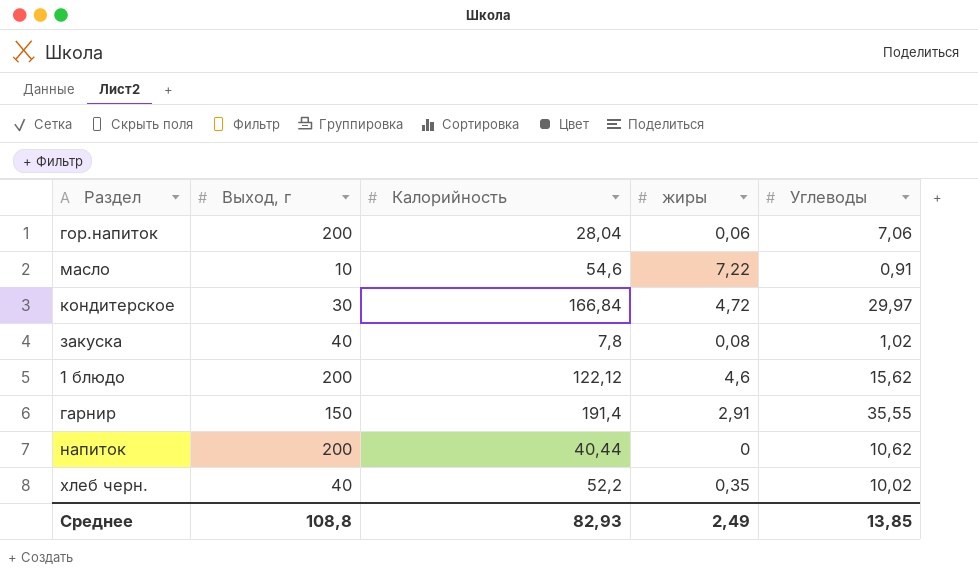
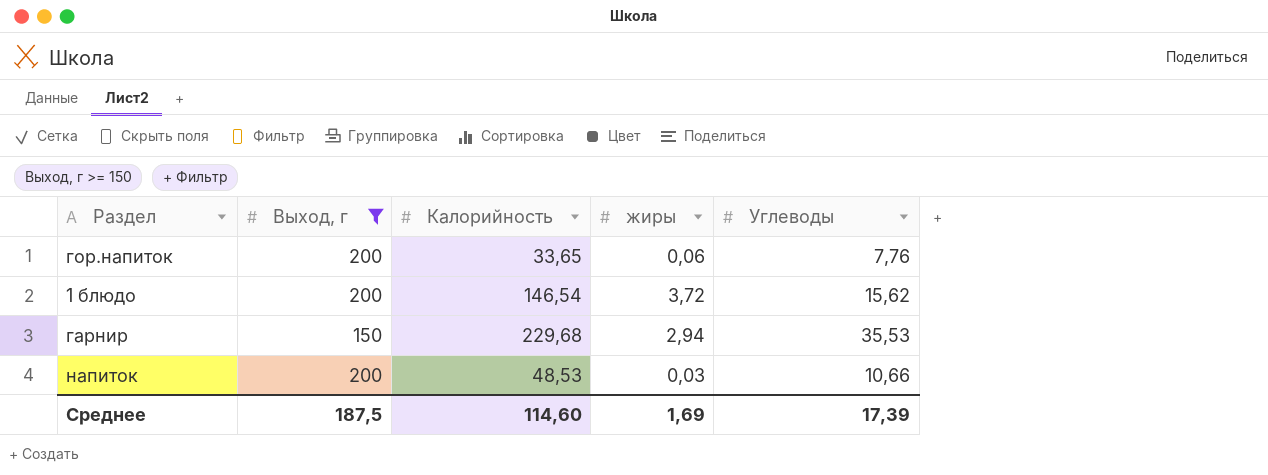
filter: none -> Выход, г >= 150
гор.напиток | Калорийность: 28,04 -> 33,65
гор.напиток | Углеводы: 7,06 -> 7,76
1 блюдо | Калорийность: 122,12 -> 146,54
1 блюдо | жиры: 4,6 -> 3,72
гарнир | Калорийность: 191,4 -> 229,68
гарнир | жиры: 2,91 -> 2,94
гарнир | Углеводы: 35,55 -> 35,53
напиток | Калорийность: 40,44 -> 48,53
напиток | жиры: 0 -> 0,03
напиток | Углеводы: 10,62 -> 10,66
Среднее | Выход, г: 108,8 -> 187,5
Среднее | Калорийность: 82,93 -> 114,60
Среднее | жиры: 2,49 -> 1,69
Среднее | Углеводы: 13,85 -> 17,39

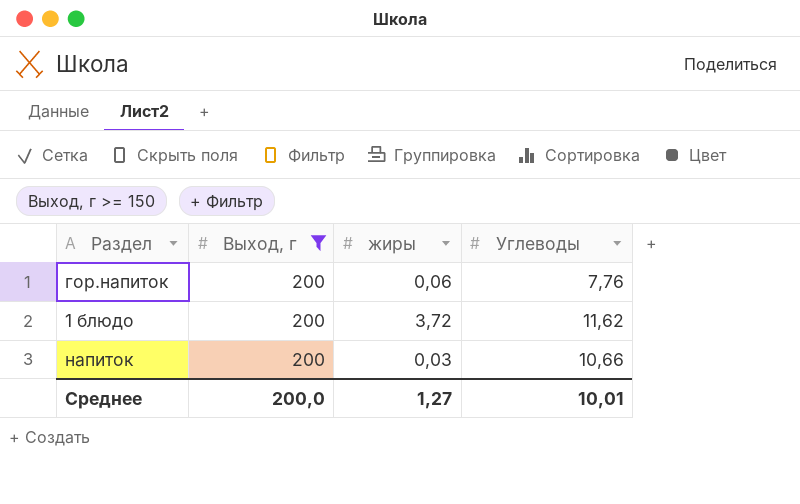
column Калорийность | position: 3 -> none
row гарнир: 150 | 229,68 | 2,94 | 35,53 -> none
1 блюдо | Углеводы: 15,62 -> 11,62
Среднее | Выход, г: 187,5 -> 200,0
Среднее | жиры: 1,69 -> 1,27
Среднее | Углеводы: 17,39 -> 10,01

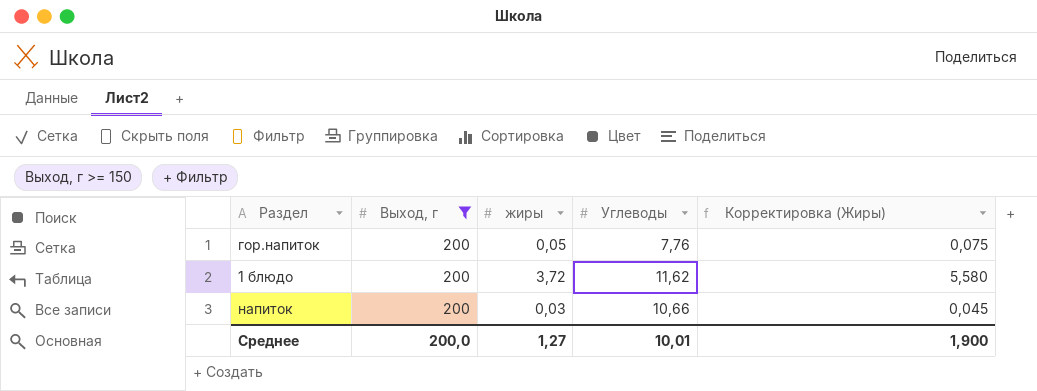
column Корректировка (Жиры) | formula: none -> [жиры] * 1,5
гор.напиток | жиры: 0,06 -> 0,05

